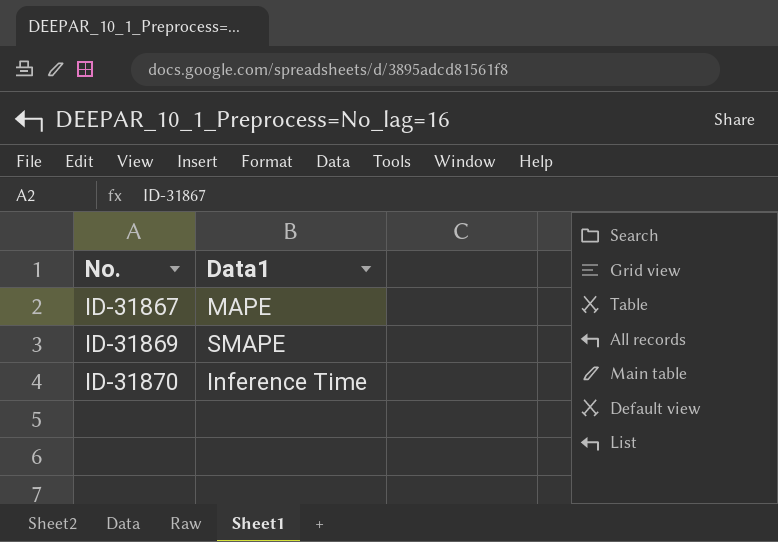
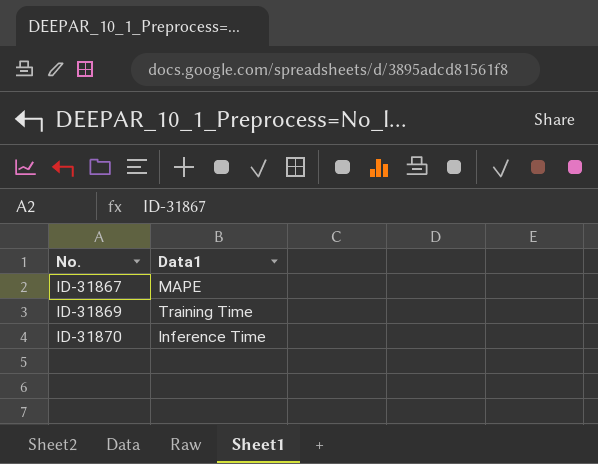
ID-31869 | Data1: SMAPE -> Training Time

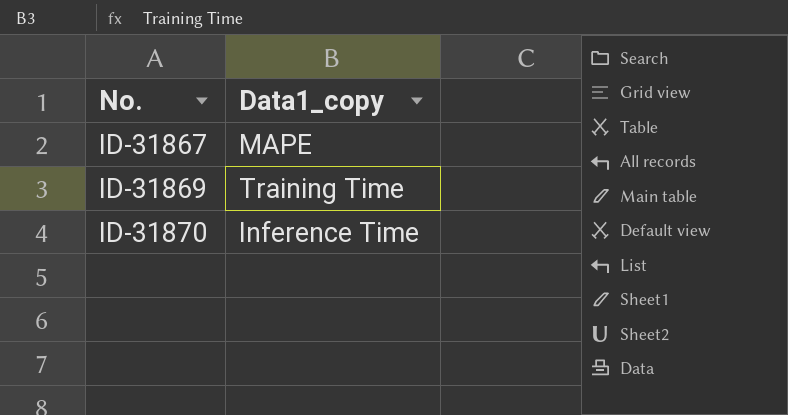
column name: Data1 -> Data1_copy

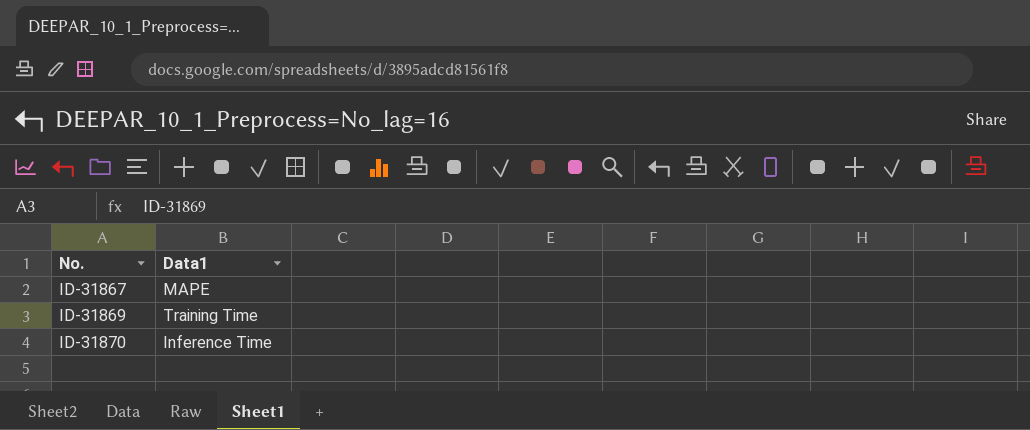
column name: Data1_copy -> Data1

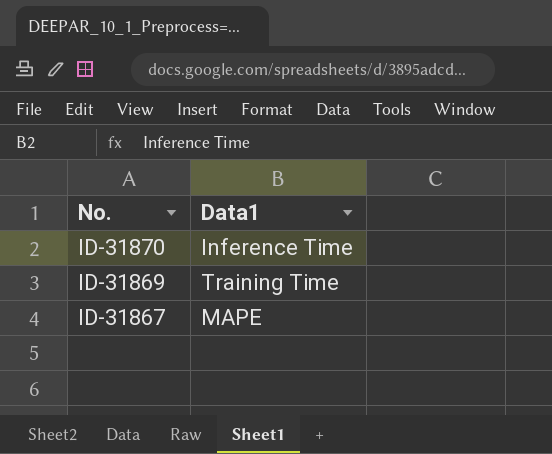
row order: No. ascending -> No. descending

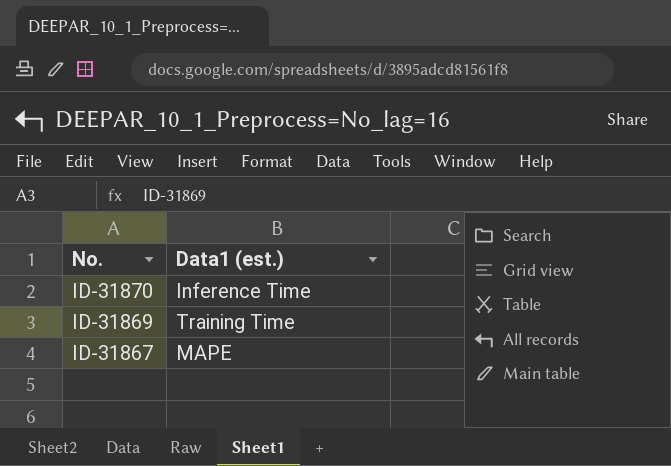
column name: Data1 -> Data1 (est.)

